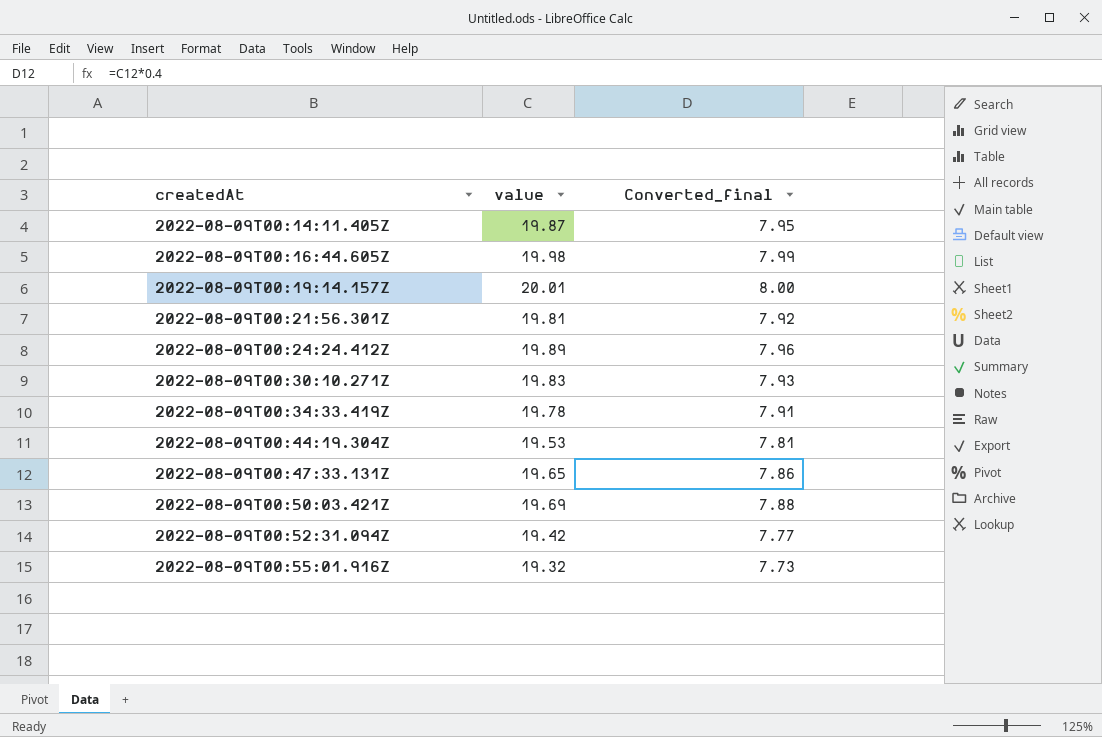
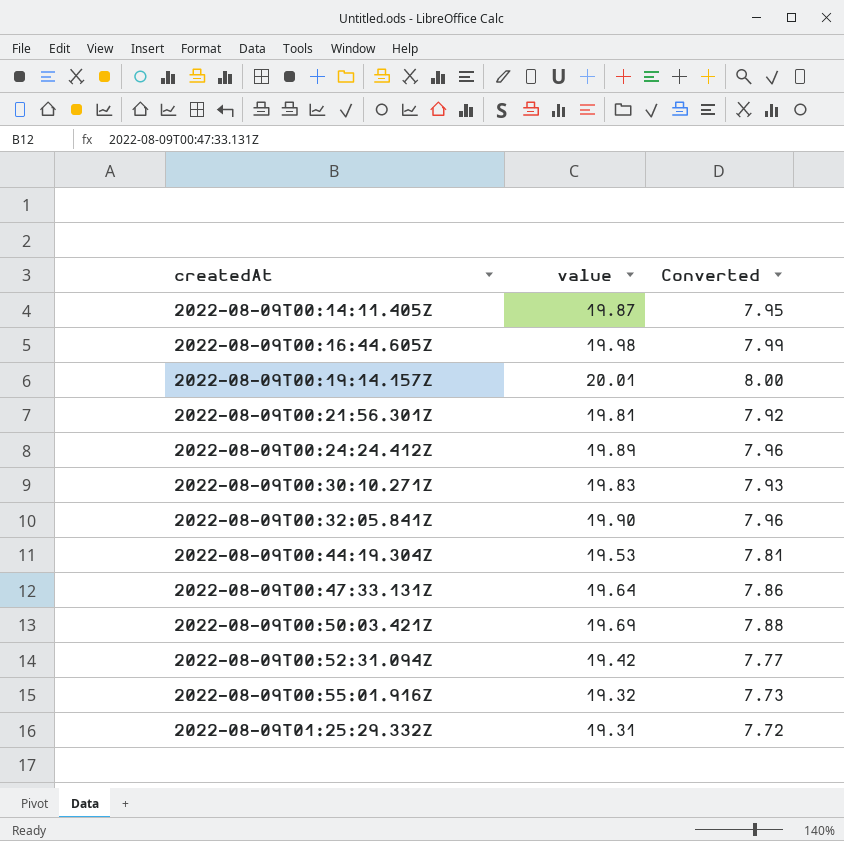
column name: Converted_final -> Converted
row 2022-08-09T00:34:33.419Z: 19.78 | 7.91 -> none
row 2022-08-09T00:32:05.841Z: none -> 19.90 | 7.96
2022-08-09T00:47:33.131Z | value: 19.65 -> 19.64
row 2022-08-09T01:25:29.332Z: none -> 19.31 | 7.72

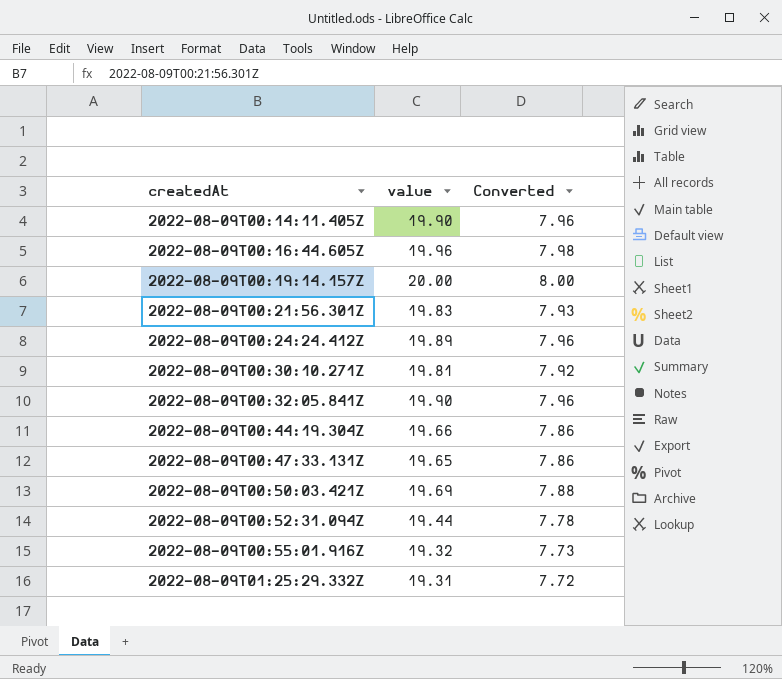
2022-08-09T00:14:11.405Z | value: 19.87 -> 19.90
2022-08-09T00:14:11.405Z | Converted: 7.95 -> 7.96
2022-08-09T00:16:44.605Z | value: 19.98 -> 19.96
2022-08-09T00:16:44.605Z | Converted: 7.99 -> 7.98
2022-08-09T00:19:14.157Z | value: 20.01 -> 20.00
2022-08-09T00:21:56.301Z | value: 19.81 -> 19.83
2022-08-09T00:21:56.301Z | Converted: 7.92 -> 7.93
2022-08-09T00:30:10.271Z | value: 19.83 -> 19.81
2022-08-09T00:30:10.271Z | Converted: 7.93 -> 7.92
2022-08-09T00:44:19.304Z | value: 19.53 -> 19.66
2022-08-09T00:44:19.304Z | Converted: 7.81 -> 7.86
2022-08-09T00:47:33.131Z | value: 19.64 -> 19.65
2022-08-09T00:52:31.094Z | value: 19.42 -> 19.44
2022-08-09T00:52:31.094Z | Converted: 7.77 -> 7.78

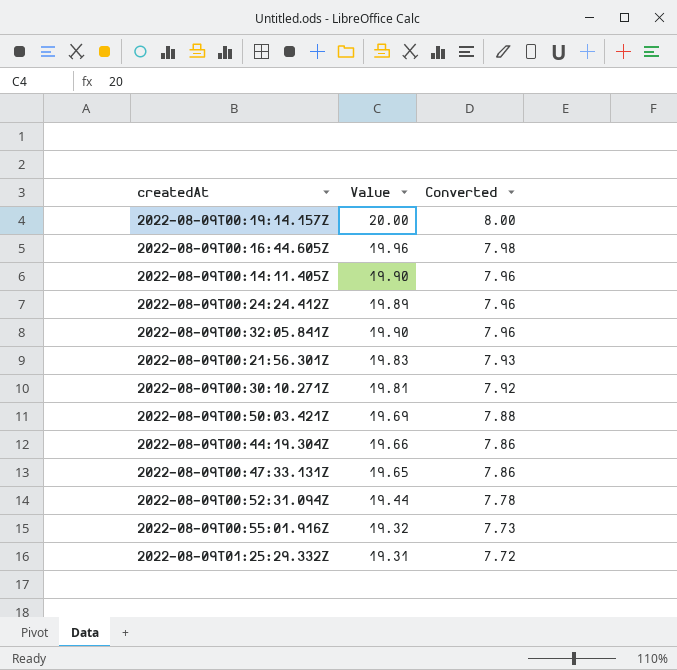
row order: createdAt ascending -> Converted descending
column name: value -> Value

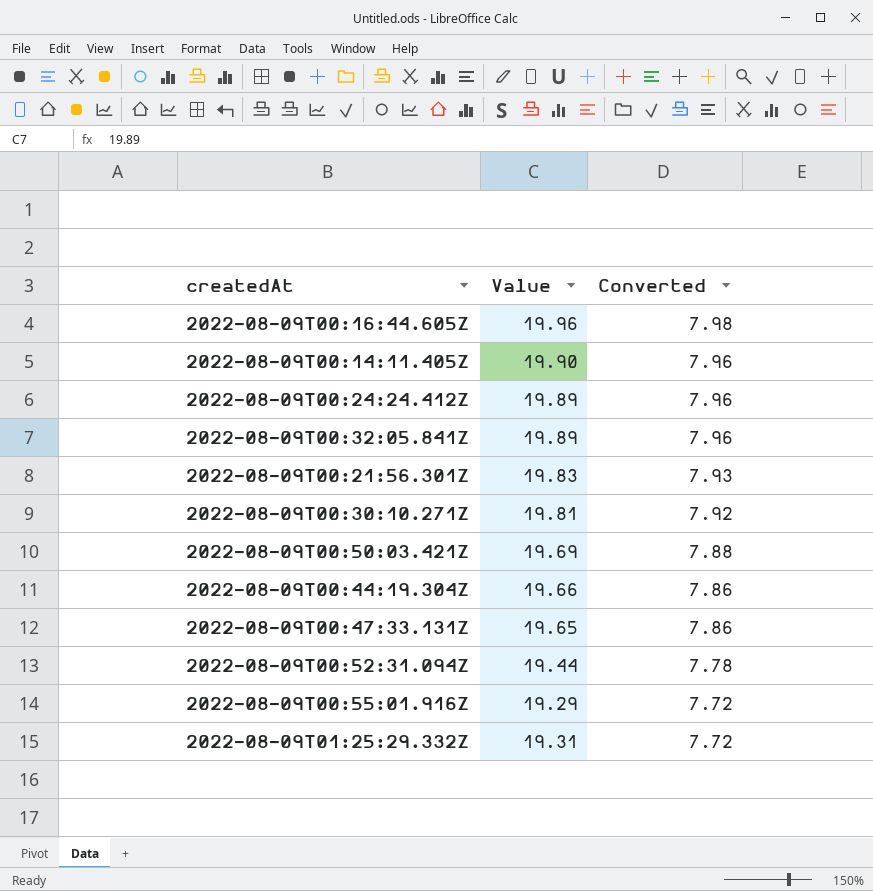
row 2022-08-09T00:19:14.157Z: 20.00 | 8.00 -> none
2022-08-09T00:32:05.841Z | Value: 19.90 -> 19.89
2022-08-09T00:55:01.916Z | Value: 19.32 -> 19.29
2022-08-09T00:55:01.916Z | Converted: 7.73 -> 7.72

